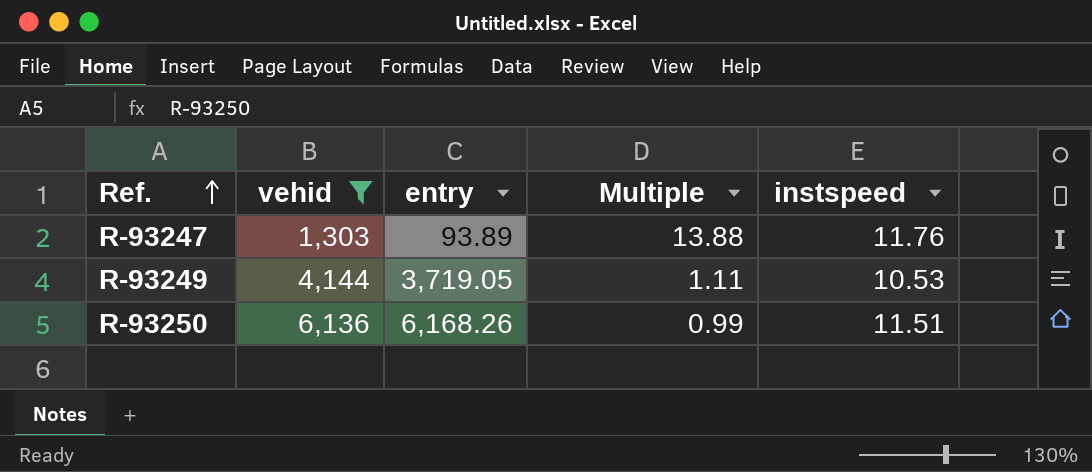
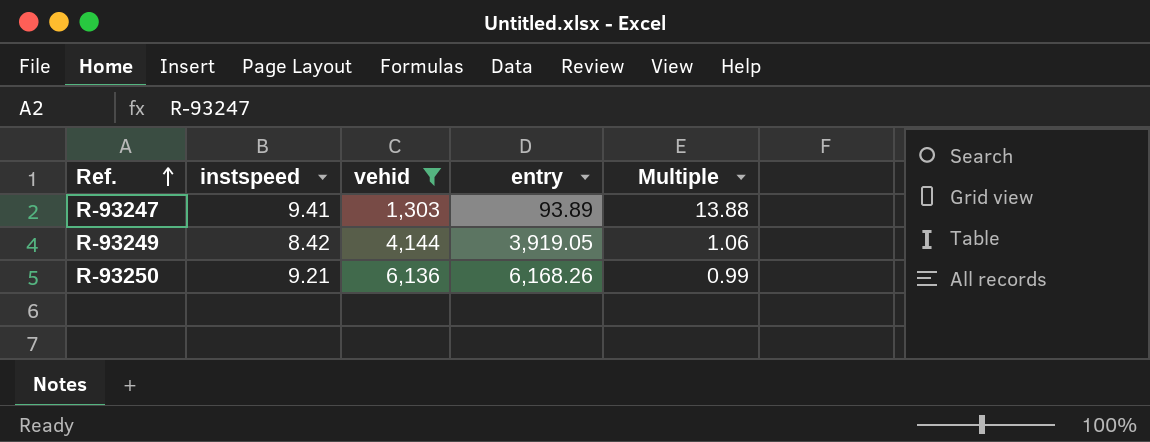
column instspeed | position: 5 -> 2
R-93247 | instspeed: 11.76 -> 9.41
R-93249 | instspeed: 10.53 -> 8.42
R-93249 | entry: 3,719.05 -> 3,919.05
R-93249 | Multiple: 1.11 -> 1.06
R-93250 | instspeed: 11.51 -> 9.21

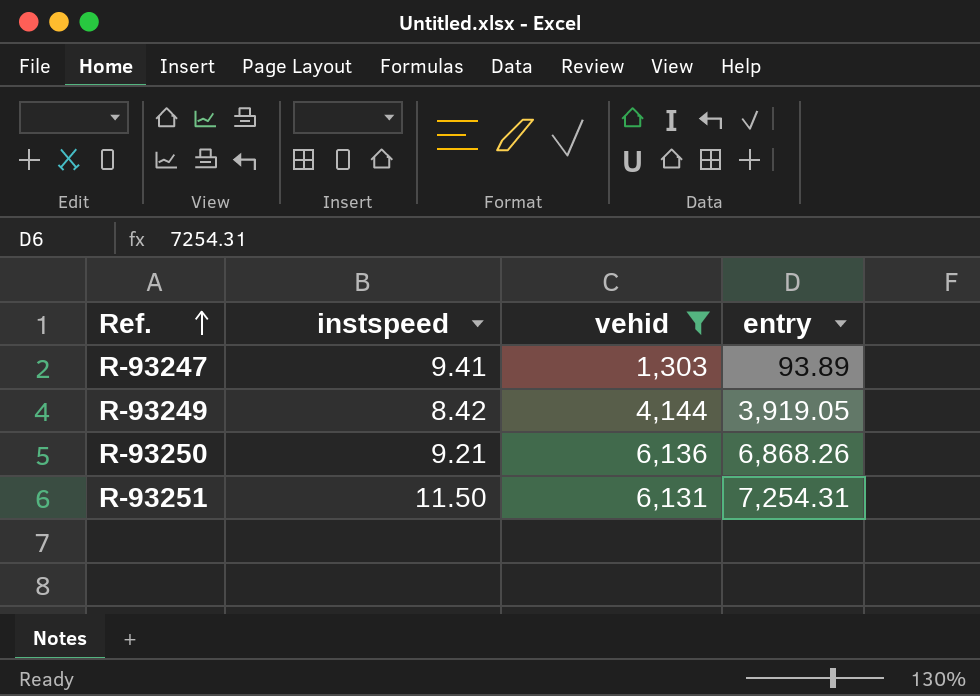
column Multiple | formula: [vehid] / [entry] -> none
R-93250 | entry: 6,168.26 -> 6,868.26
row R-93251: none -> 11.50 | 6,131 | 7,254.31

